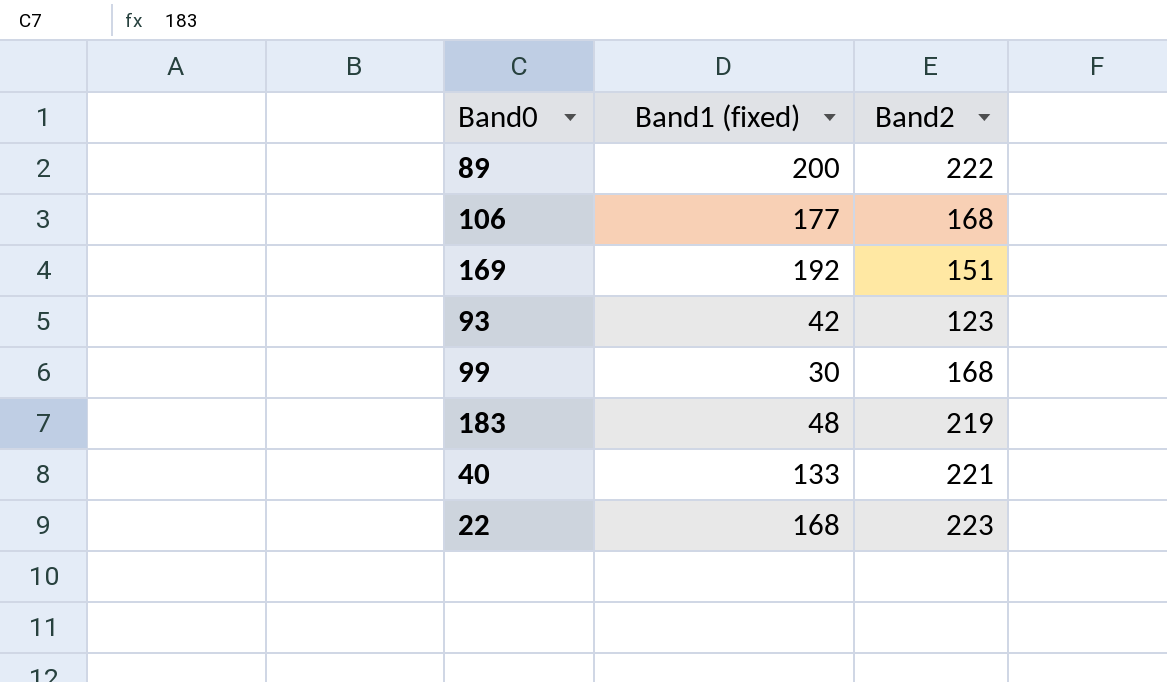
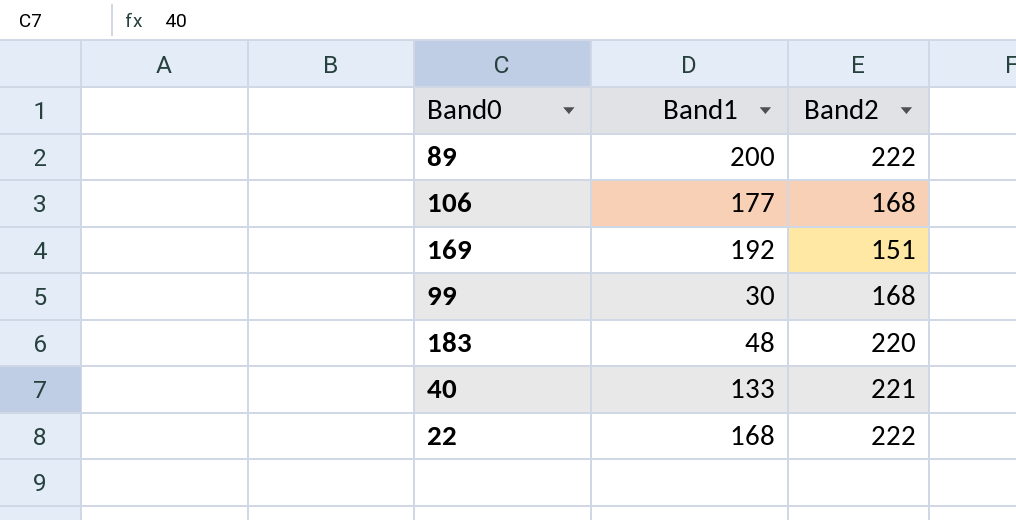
column name: Band1 (fixed) -> Band1
row 93: 42 | 123 -> none
183 | Band2: 219 -> 220
22 | Band2: 223 -> 222

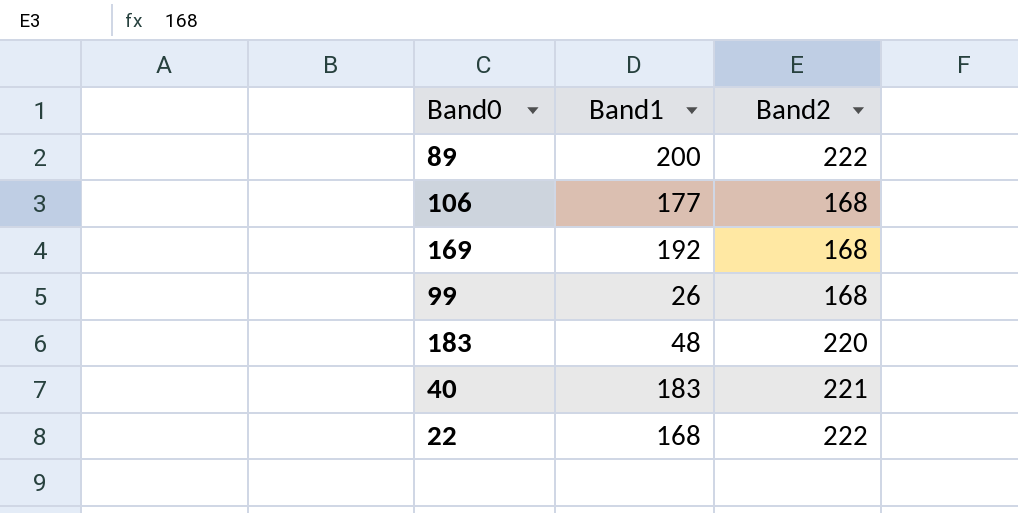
169 | Band2: 151 -> 168
99 | Band1: 30 -> 26
40 | Band1: 133 -> 183

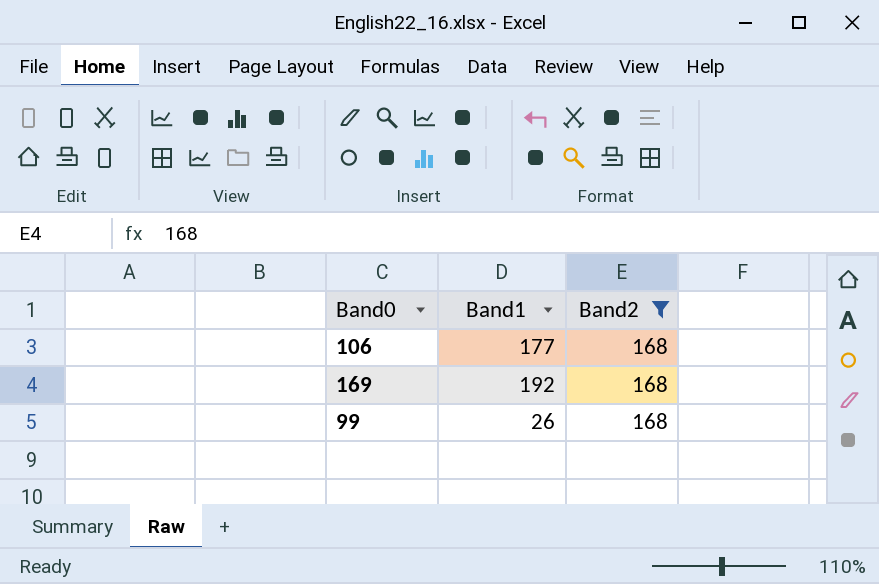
filter: none -> Band2 = 168

